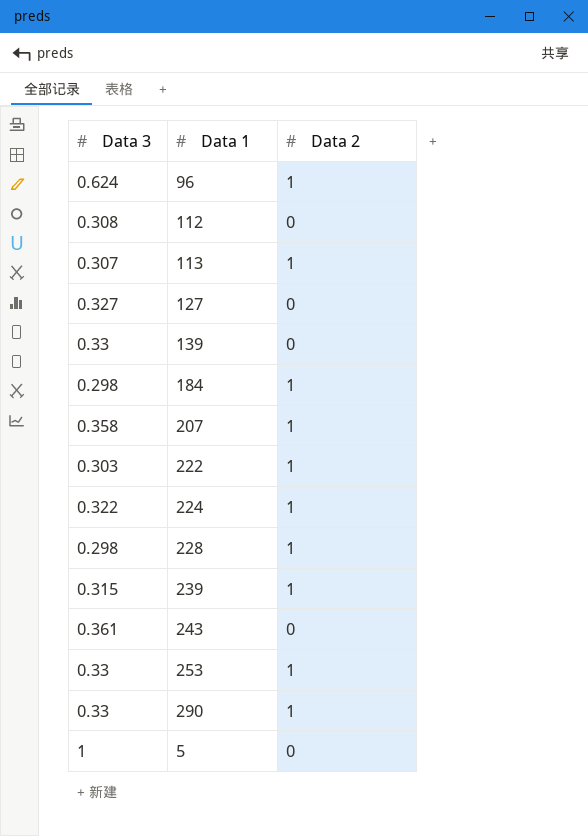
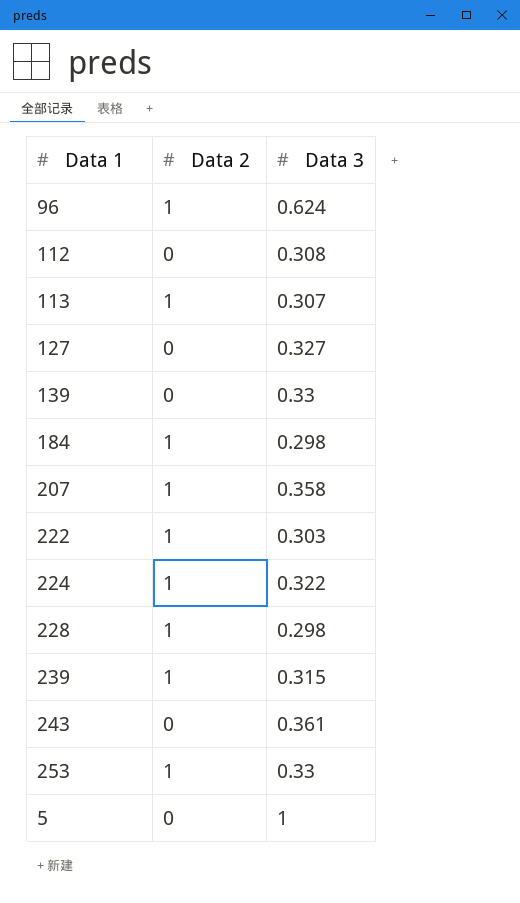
column Data 3 | position: 1 -> 3
row 290: 0.33 | 1 -> none

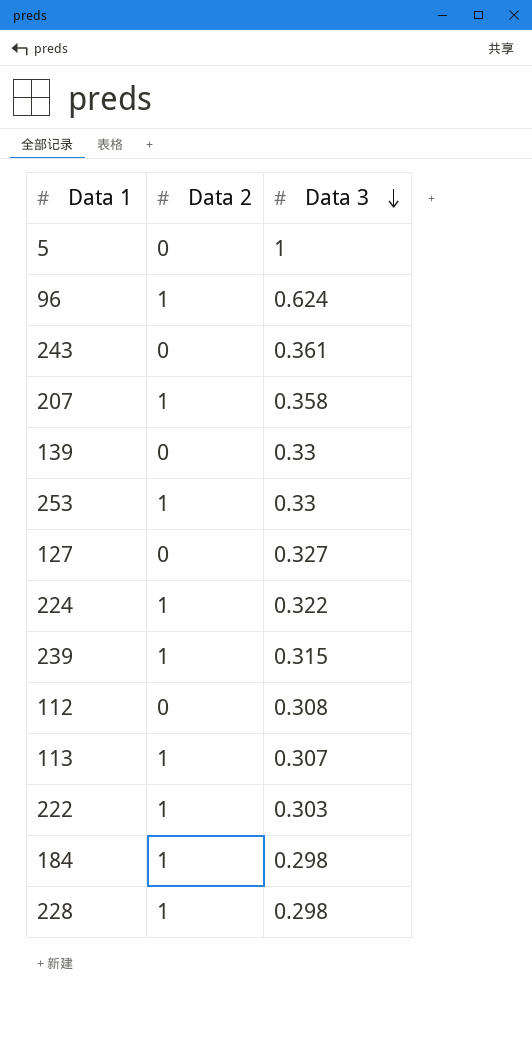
row order: none -> Data 3 descending

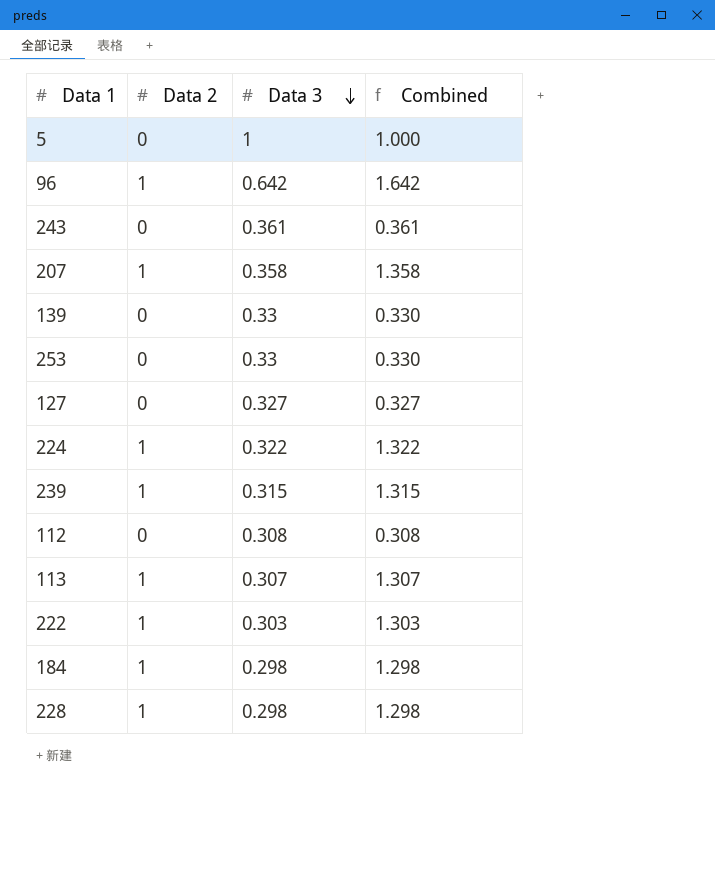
column Combined | formula: none -> [Data 2] + [Data 3]
96 | Data 3: 0.624 -> 0.642
253 | Data 2: 1 -> 0

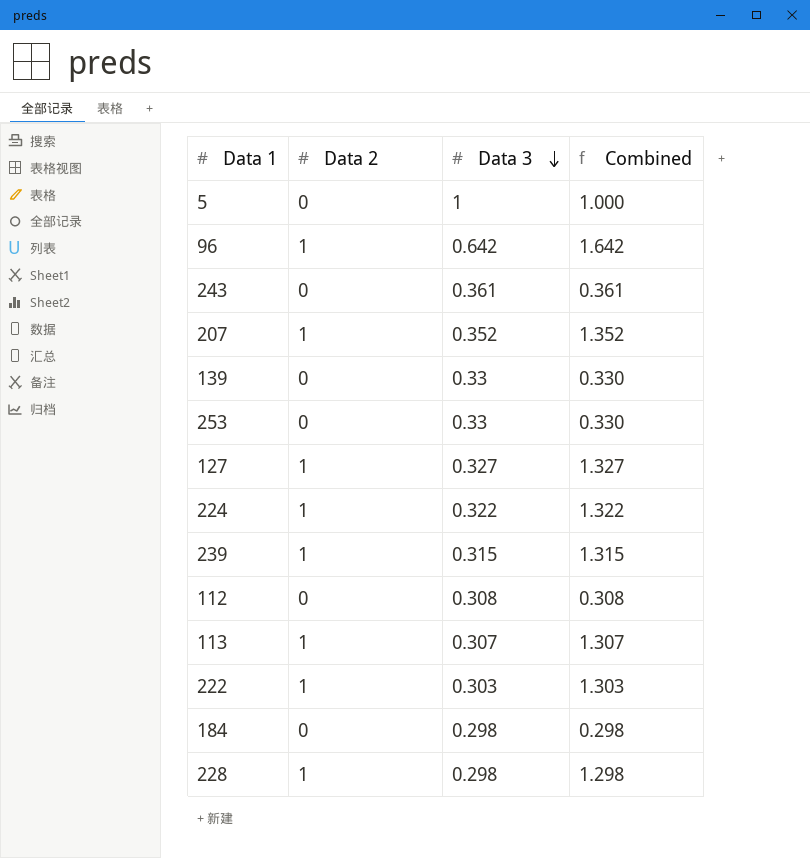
207 | Data 3: 0.358 -> 0.352
207 | Combined: 1.358 -> 1.352
127 | Data 2: 0 -> 1
127 | Combined: 0.327 -> 1.327
184 | Data 2: 1 -> 0
184 | Combined: 1.298 -> 0.298

